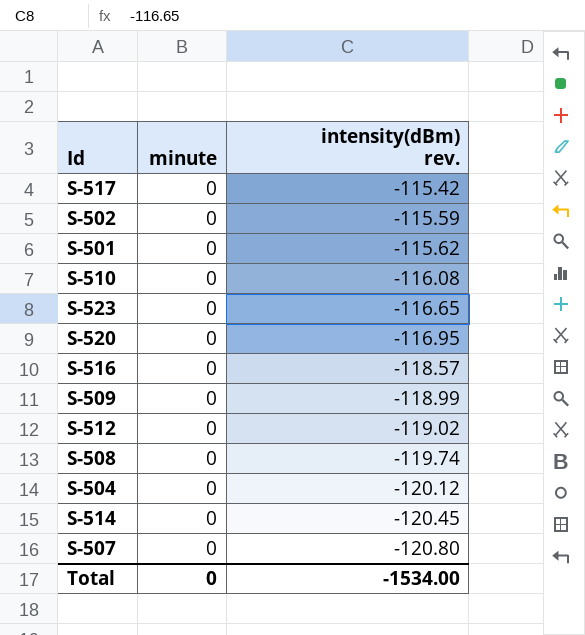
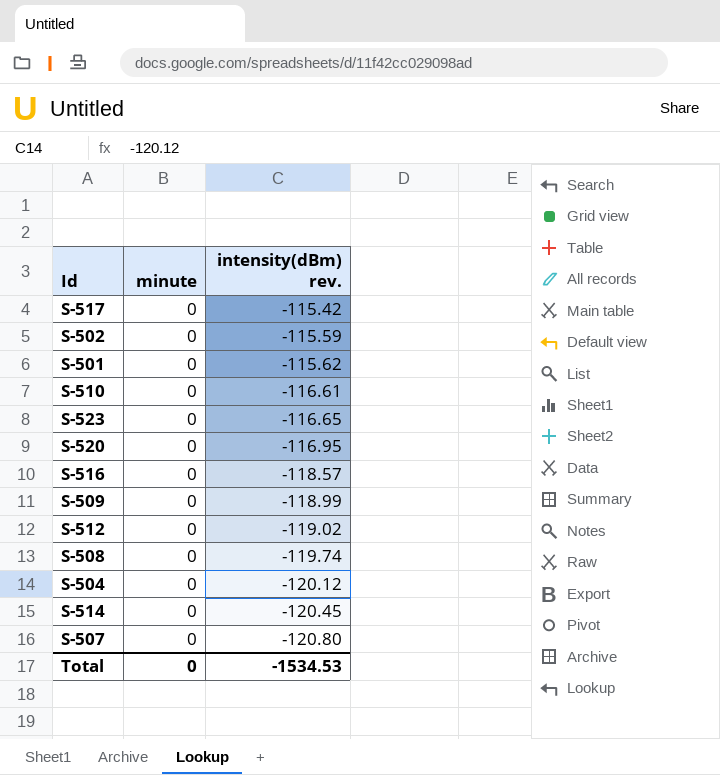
S-510 | intensity(dBm) rev.: -116.08 -> -116.61
Total | intensity(dBm) rev.: -1534.00 -> -1534.53

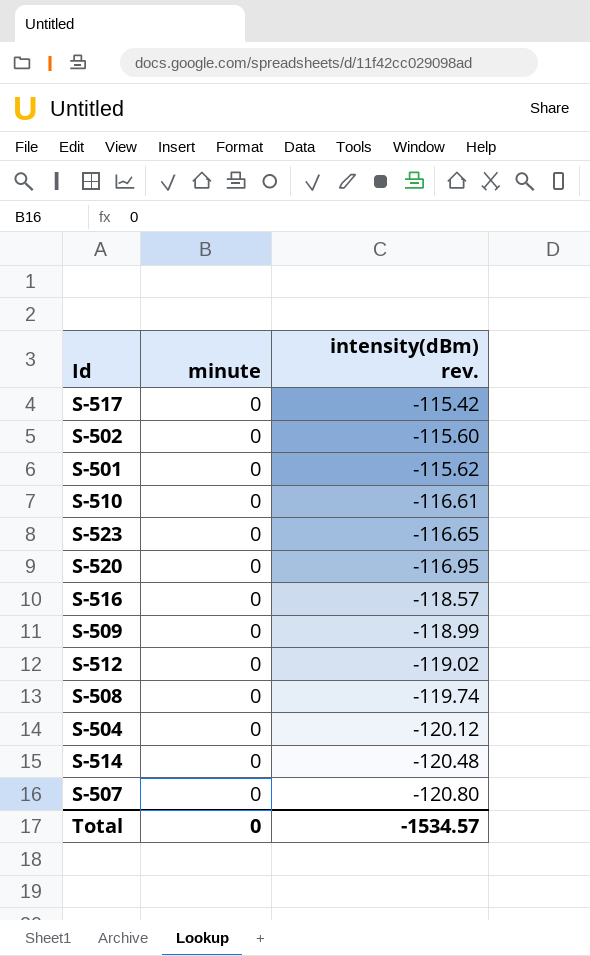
S-502 | intensity(dBm) rev.: -115.59 -> -115.60
S-514 | intensity(dBm) rev.: -120.45 -> -120.48
Total | intensity(dBm) rev.: -1534.53 -> -1534.57

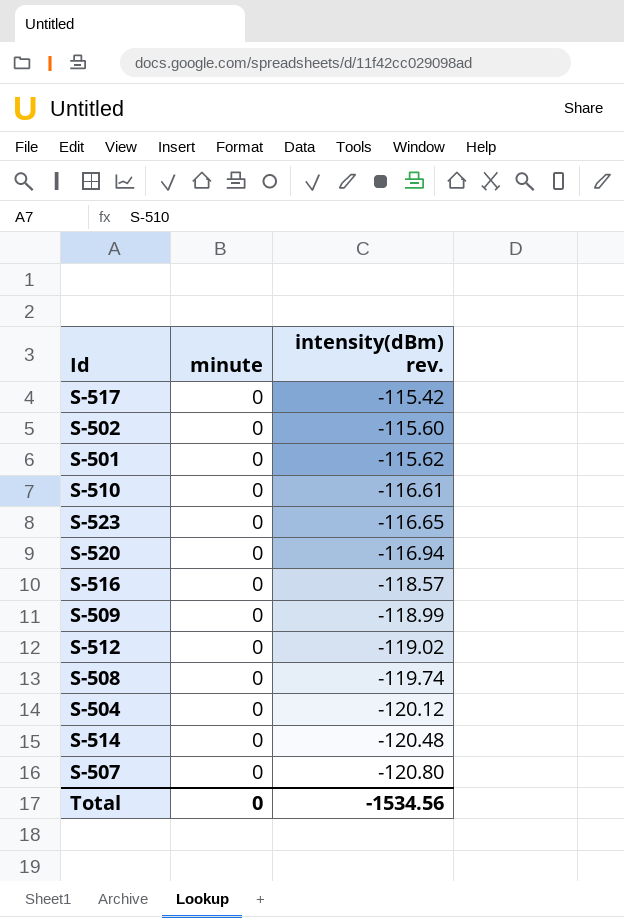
S-520 | intensity(dBm) rev.: -116.95 -> -116.94
Total | intensity(dBm) rev.: -1534.57 -> -1534.56

